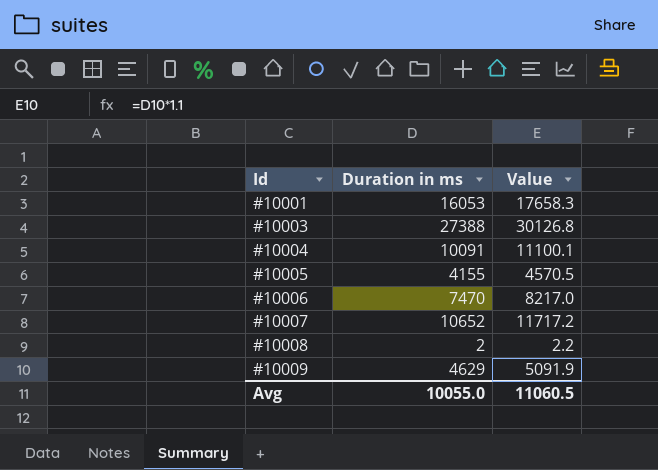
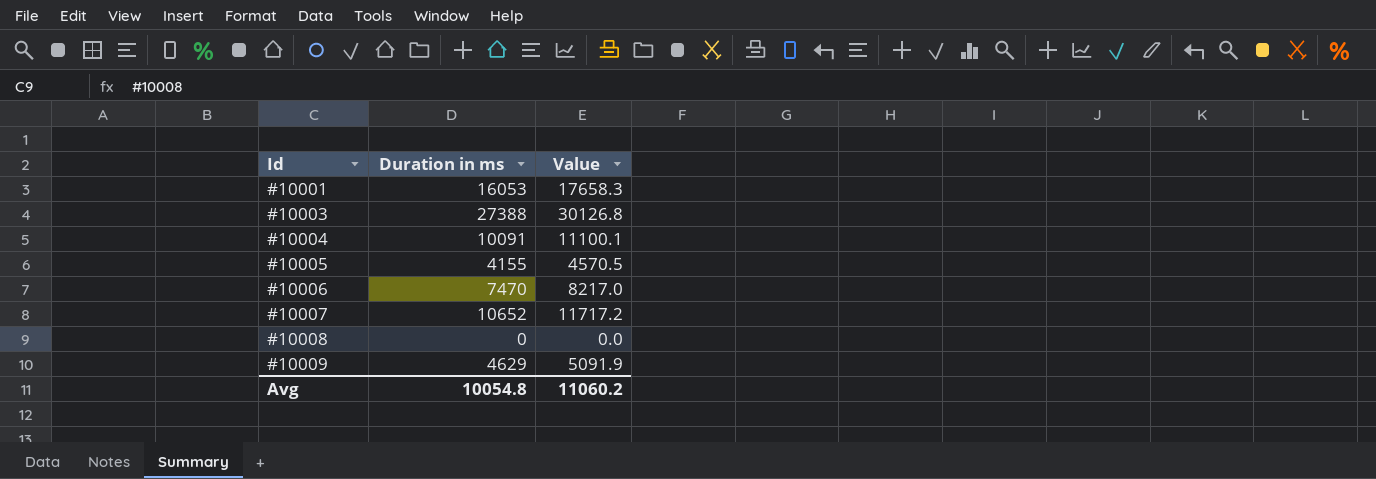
#10008 | Duration in ms: 2 -> 0
#10008 | Value: 2.2 -> 0.0
Avg | Duration in ms: 10055.0 -> 10054.8
Avg | Value: 11060.5 -> 11060.2

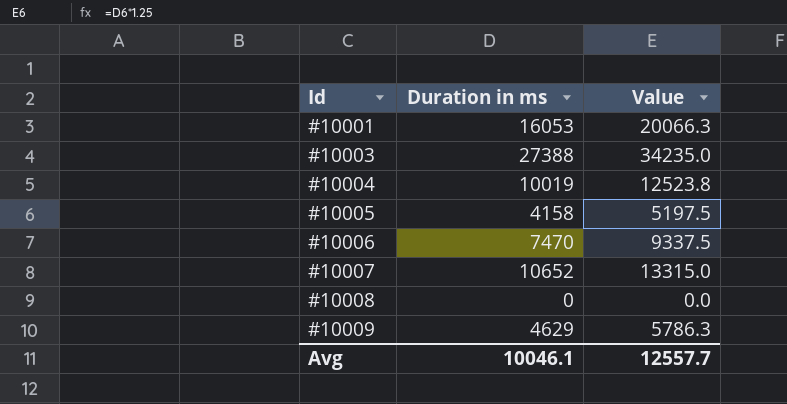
column Value | formula: [Duration in ms] * 1.1 -> [Duration in ms] * 1.25
#10004 | Duration in ms: 10091 -> 10019
#10005 | Duration in ms: 4155 -> 4158
Avg | Duration in ms: 10054.8 -> 10046.1
Avg | Value: 11060.2 -> 12557.7

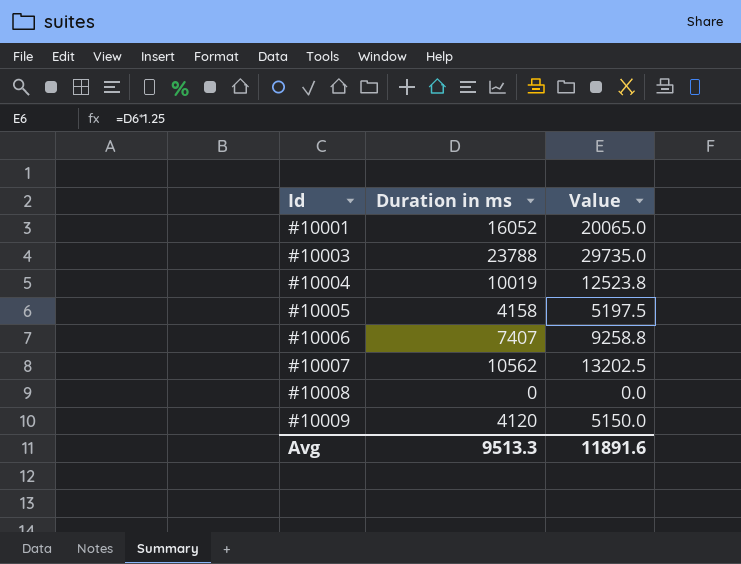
#10001 | Duration in ms: 16053 -> 16052
#10001 | Value: 20066.3 -> 20065.0
#10003 | Duration in ms: 27388 -> 23788
#10003 | Value: 34235.0 -> 29735.0
#10006 | Duration in ms: 7470 -> 7407
#10006 | Value: 9337.5 -> 9258.8
#10007 | Duration in ms: 10652 -> 10562
#10007 | Value: 13315.0 -> 13202.5
#10009 | Duration in ms: 4629 -> 4120
#10009 | Value: 5786.3 -> 5150.0
Avg | Duration in ms: 10046.1 -> 9513.3
Avg | Value: 12557.7 -> 11891.6

